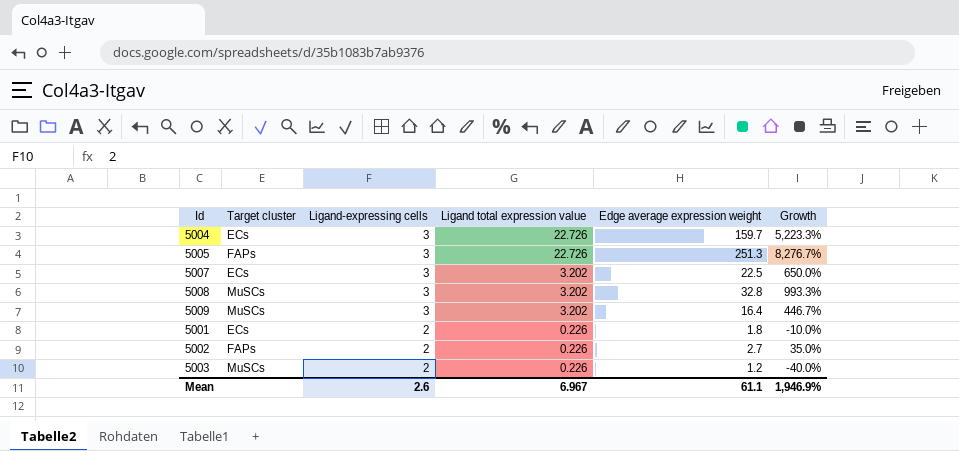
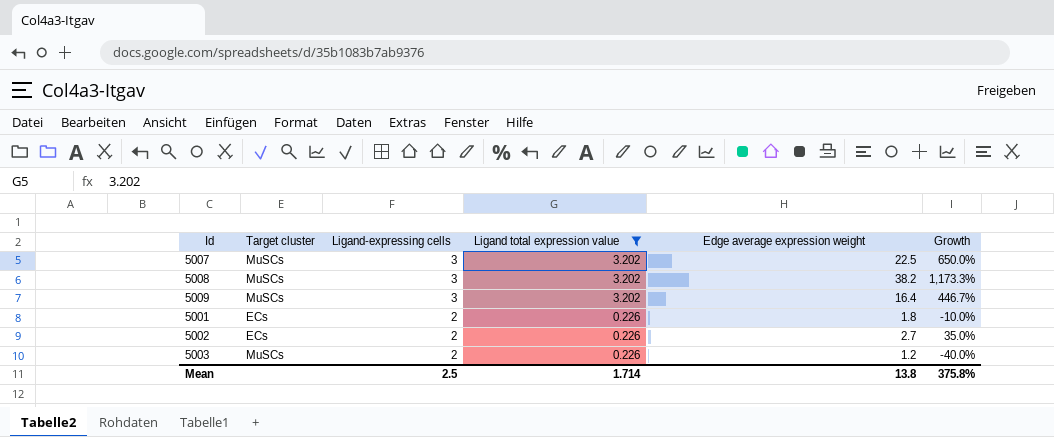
filter: none -> Ligand total expression value != 22.726
5007 | Target cluster: ECs -> MuSCs
5008 | Edge average expression weight: 32.8 -> 38.2
5008 | Growth: 993.3% -> 1,173.3%
5002 | Target cluster: FAPs -> ECs
Mean | Ligand-expressing cells: 2.6 -> 2.5
Mean | Ligand total expression value: 6.967 -> 1.714
Mean | Edge average expression weight: 61.1 -> 13.8
Mean | Growth: 1,946.9% -> 375.8%

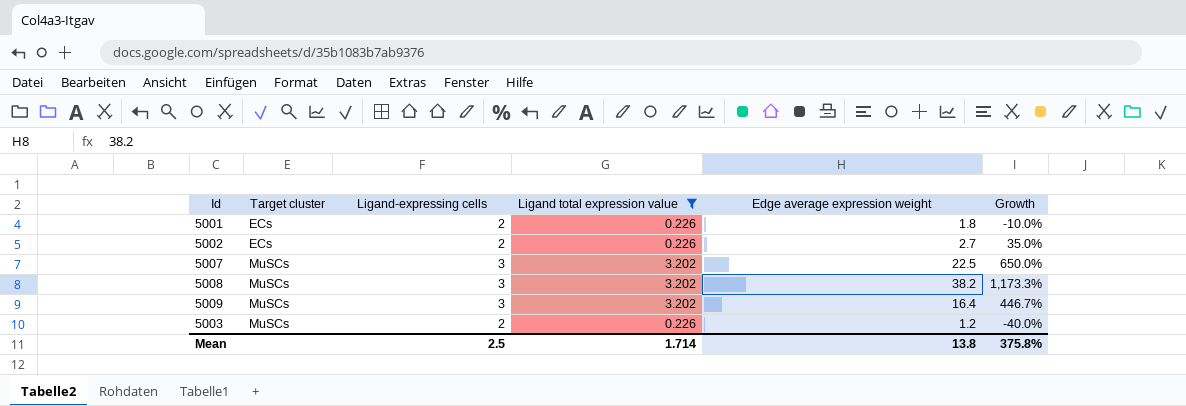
row order: Ligand-expressing cells descending -> Target cluster ascending

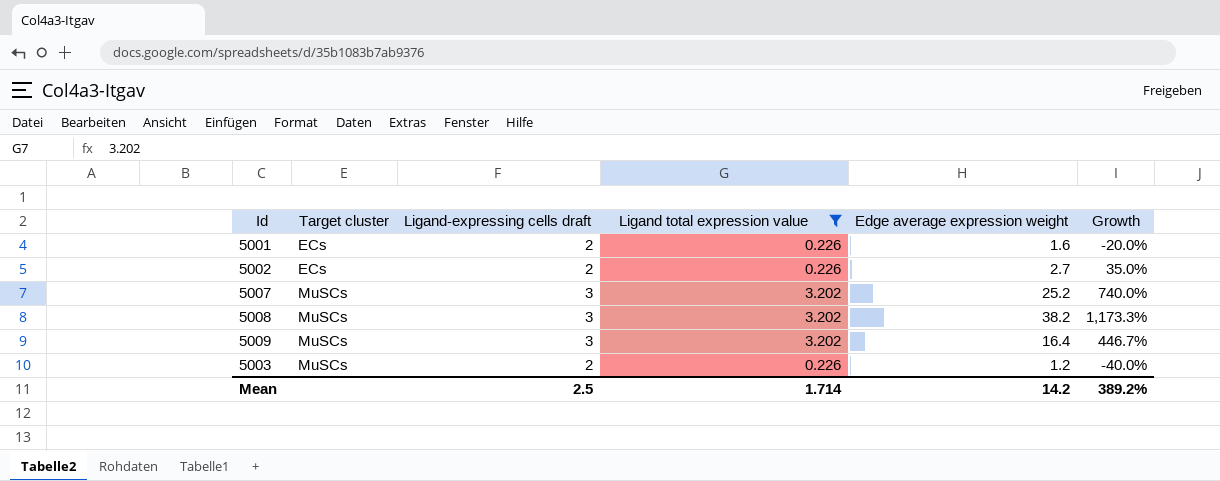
column name: Ligand-expressing cells -> Ligand-expressing cells draft
5001 | Edge average expression weight: 1.8 -> 1.6
5001 | Growth: -10.0% -> -20.0%
5007 | Edge average expression weight: 22.5 -> 25.2
5007 | Growth: 650.0% -> 740.0%
Mean | Edge average expression weight: 13.8 -> 14.2
Mean | Growth: 375.8% -> 389.2%

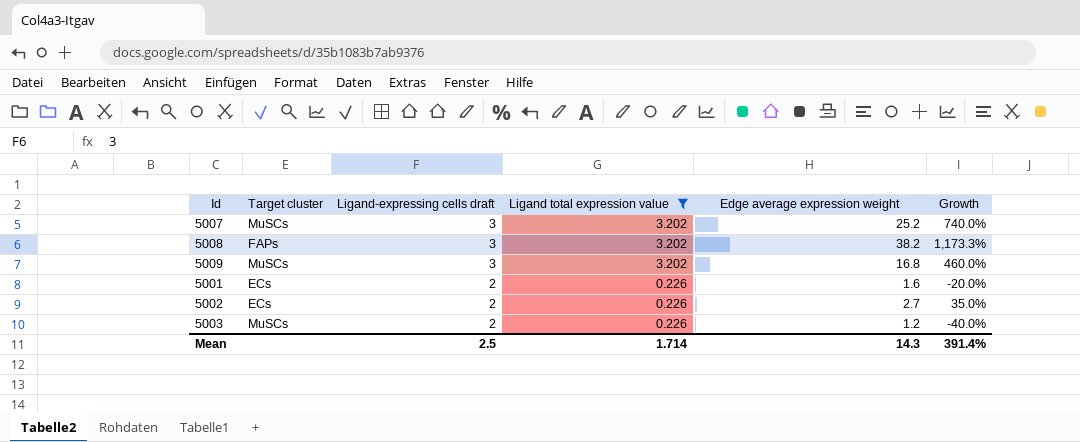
row order: Target cluster ascending -> Ligand-expressing cells draft descending
5008 | Target cluster: MuSCs -> FAPs
5009 | Edge average expression weight: 16.4 -> 16.8
5009 | Growth: 446.7% -> 460.0%
Mean | Edge average expression weight: 14.2 -> 14.3
Mean | Growth: 389.2% -> 391.4%

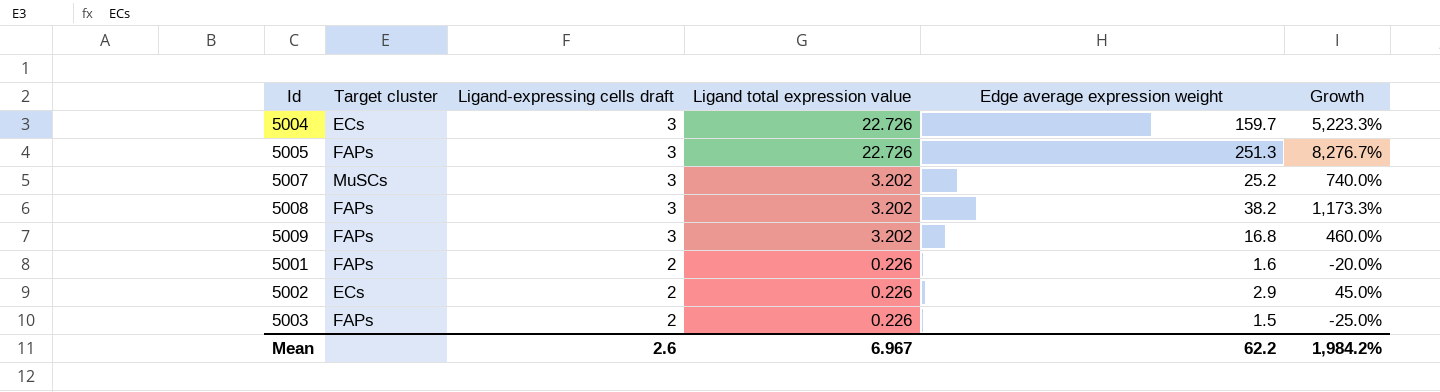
filter: Ligand total expression value != 22.726 -> none
5009 | Target cluster: MuSCs -> FAPs
5001 | Target cluster: ECs -> FAPs
5002 | Edge average expression weight: 2.7 -> 2.9
5002 | Growth: 35.0% -> 45.0%
5003 | Target cluster: MuSCs -> FAPs
5003 | Edge average expression weight: 1.2 -> 1.5
5003 | Growth: -40.0% -> -25.0%
Mean | Ligand-expressing cells draft: 2.5 -> 2.6
Mean | Ligand total expression value: 1.714 -> 6.967
Mean | Edge average expression weight: 14.3 -> 62.2
Mean | Growth: 391.4% -> 1,984.2%

